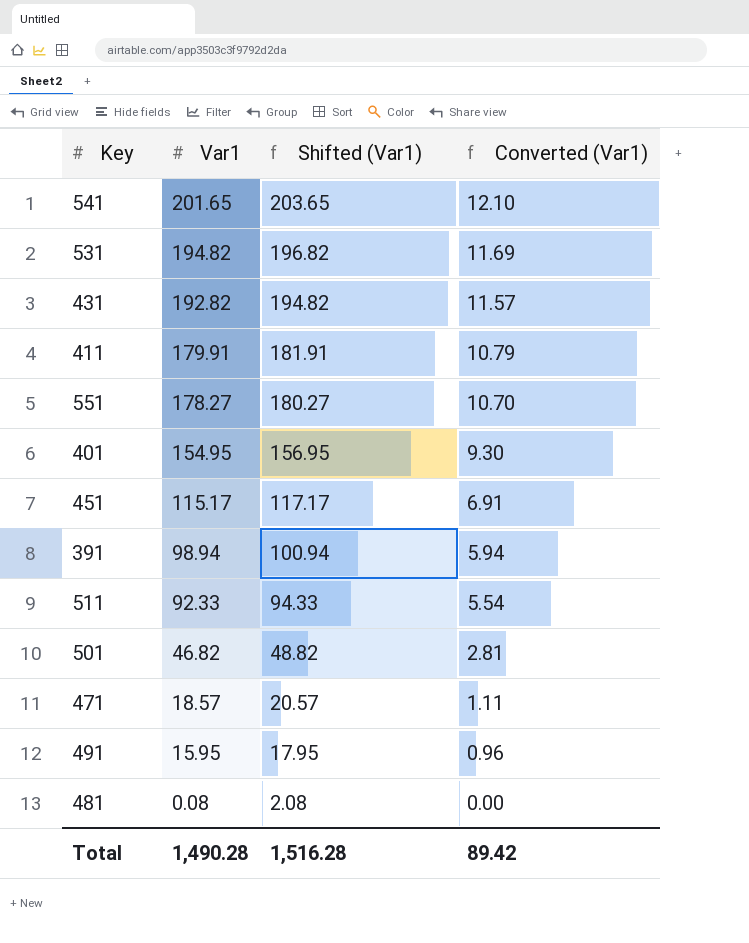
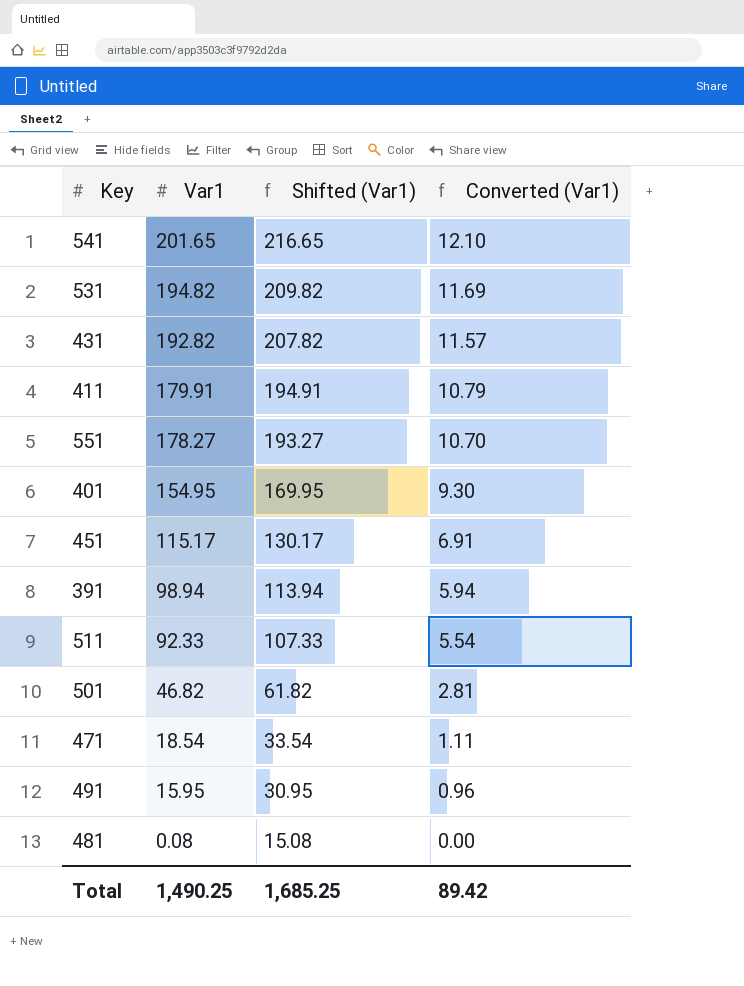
column Shifted (Var1) | formula: [Var1] + 2 -> [Var1] + 15
471 | Var1: 18.57 -> 18.54
Total | Var1: 1,490.28 -> 1,490.25
Total | Shifted (Var1): 1,516.28 -> 1,685.25

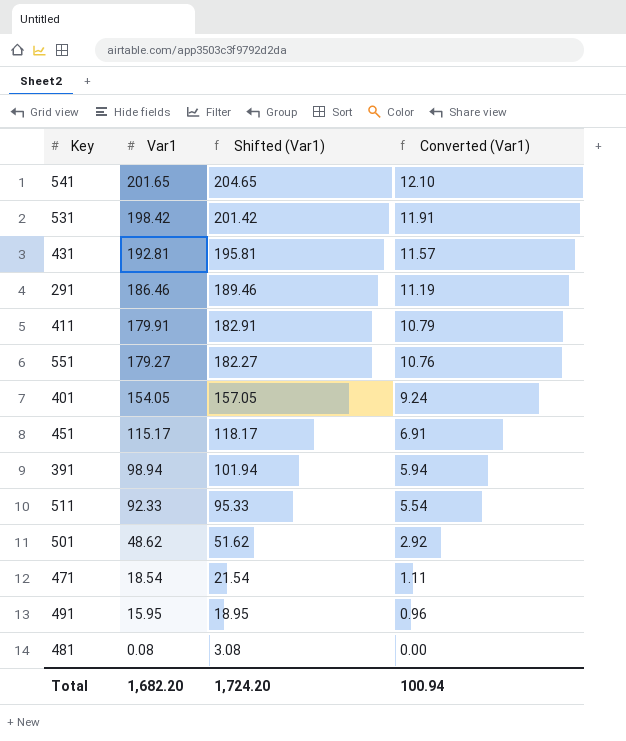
column Shifted (Var1) | formula: [Var1] + 15 -> [Var1] + 3
531 | Var1: 194.82 -> 198.42
531 | Converted (Var1): 11.69 -> 11.91
431 | Var1: 192.82 -> 192.81
row 291: none -> 186.46 | 189.46 | 11.19
551 | Var1: 178.27 -> 179.27
551 | Converted (Var1): 10.70 -> 10.76
401 | Var1: 154.95 -> 154.05
401 | Converted (Var1): 9.30 -> 9.24
501 | Var1: 46.82 -> 48.62
501 | Converted (Var1): 2.81 -> 2.92
Total | Var1: 1,490.25 -> 1,682.20
Total | Shifted (Var1): 1,685.25 -> 1,724.20
Total | Converted (Var1): 89.42 -> 100.94

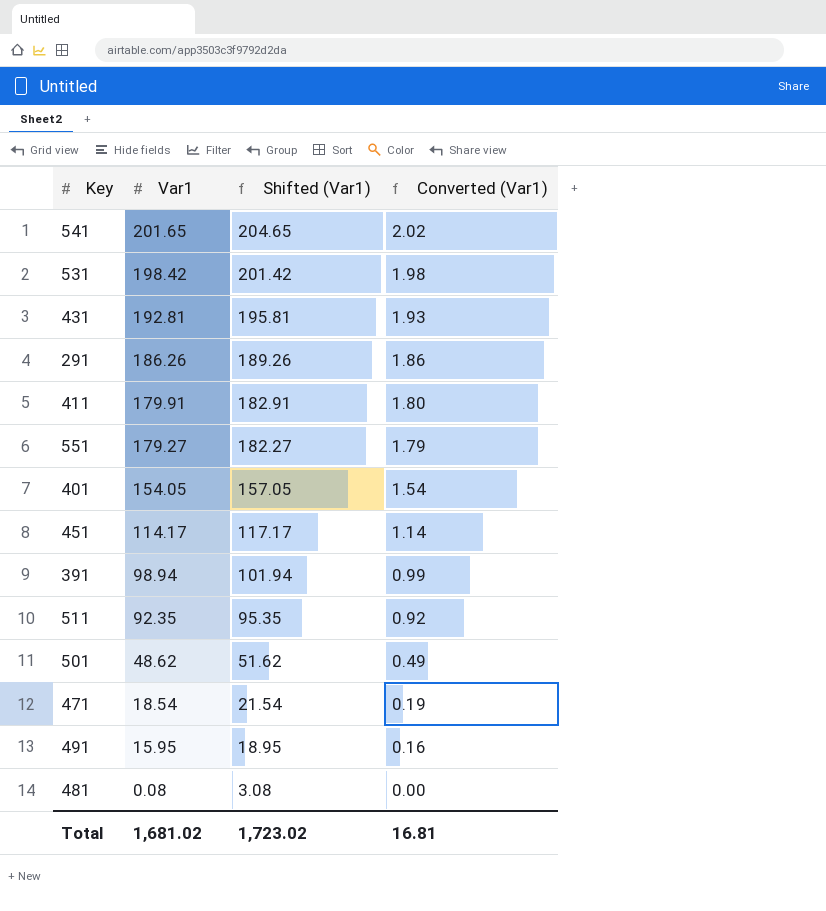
column Converted (Var1) | formula: [Var1] * 0.06 -> [Var1] * 0.01
291 | Var1: 186.46 -> 186.26
291 | Shifted (Var1): 189.46 -> 189.26
451 | Var1: 115.17 -> 114.17
451 | Shifted (Var1): 118.17 -> 117.17
511 | Var1: 92.33 -> 92.35
511 | Shifted (Var1): 95.33 -> 95.35
Total | Var1: 1,682.20 -> 1,681.02
Total | Shifted (Var1): 1,724.20 -> 1,723.02
Total | Converted (Var1): 100.94 -> 16.81

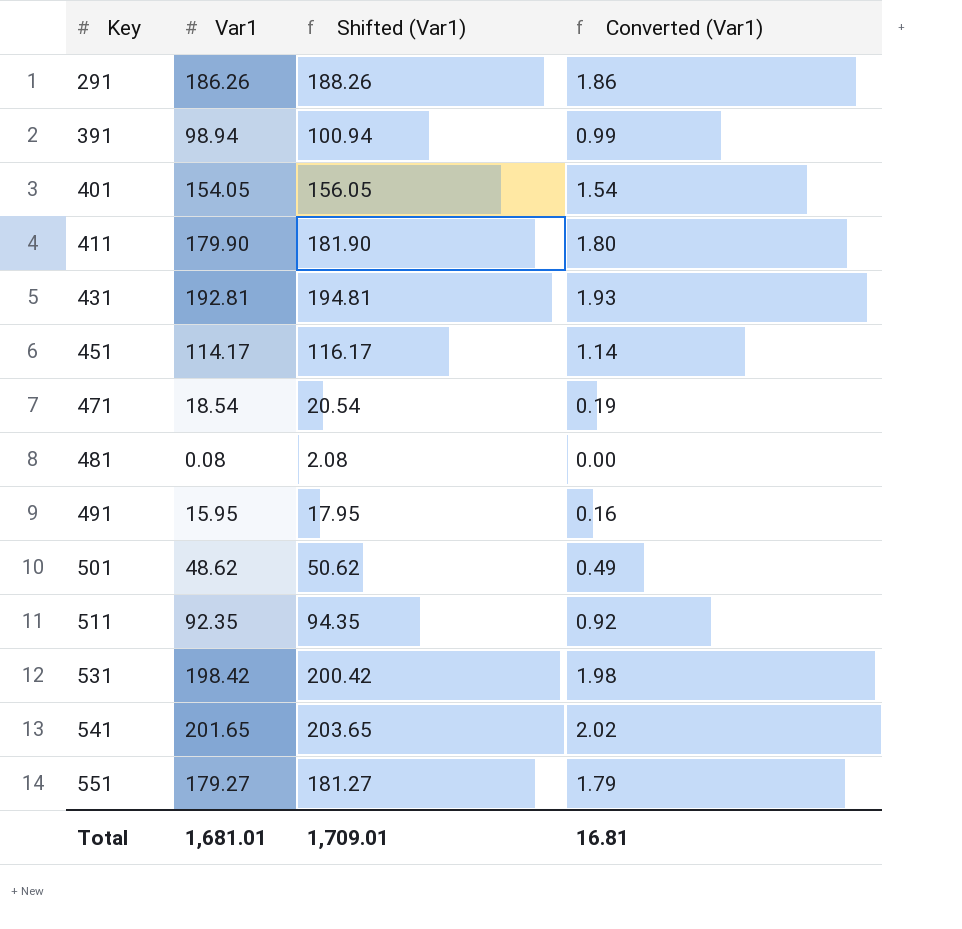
row order: Var1 descending -> Key ascending
column Shifted (Var1) | formula: [Var1] + 3 -> [Var1] + 2
411 | Var1: 179.91 -> 179.90
Total | Var1: 1,681.02 -> 1,681.01
Total | Shifted (Var1): 1,723.02 -> 1,709.01

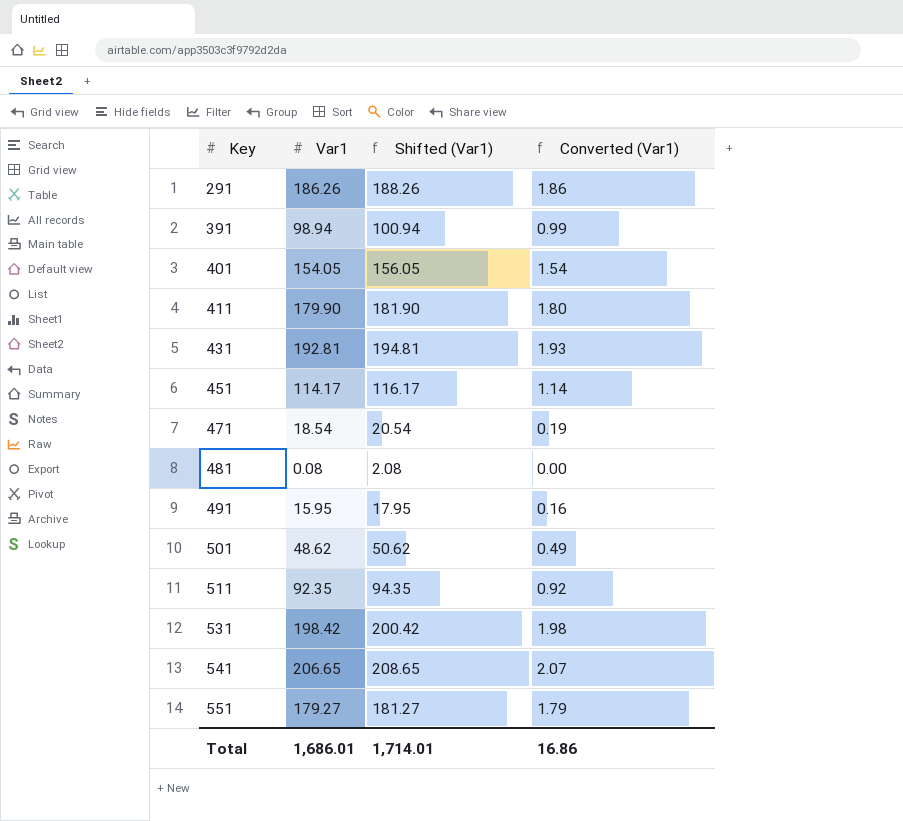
541 | Var1: 201.65 -> 206.65
541 | Shifted (Var1): 203.65 -> 208.65
541 | Converted (Var1): 2.02 -> 2.07
Total | Var1: 1,681.01 -> 1,686.01
Total | Shifted (Var1): 1,709.01 -> 1,714.01
Total | Converted (Var1): 16.81 -> 16.86

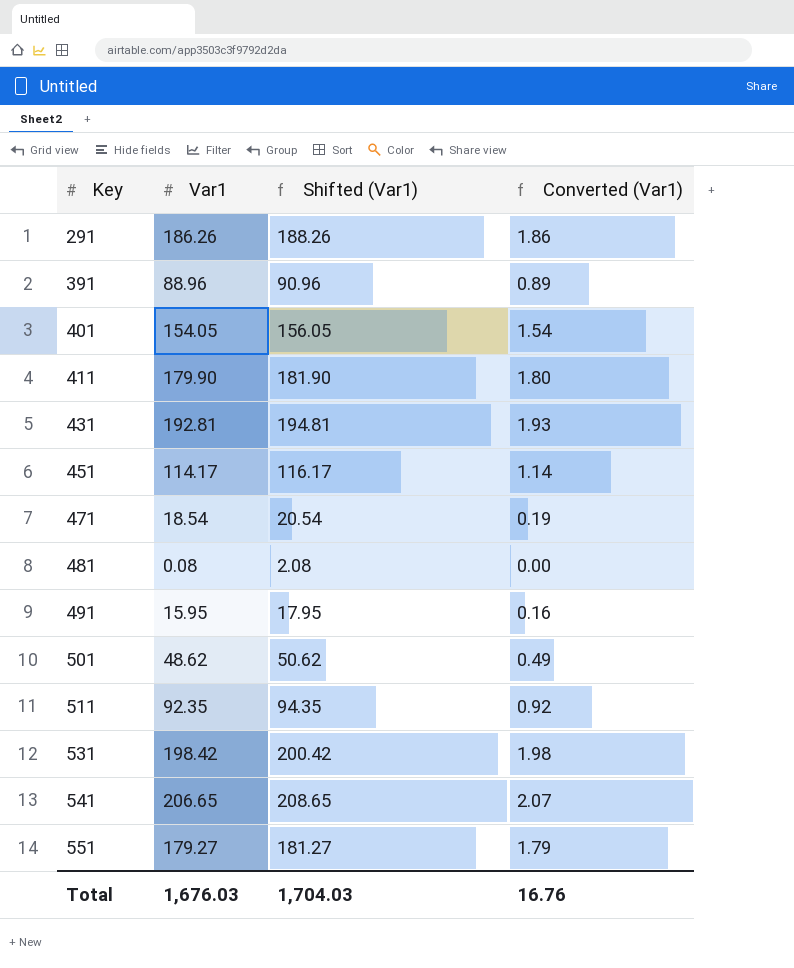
391 | Var1: 98.94 -> 88.96
391 | Shifted (Var1): 100.94 -> 90.96
391 | Converted (Var1): 0.99 -> 0.89
Total | Var1: 1,686.01 -> 1,676.03
Total | Shifted (Var1): 1,714.01 -> 1,704.03
Total | Converted (Var1): 16.86 -> 16.76

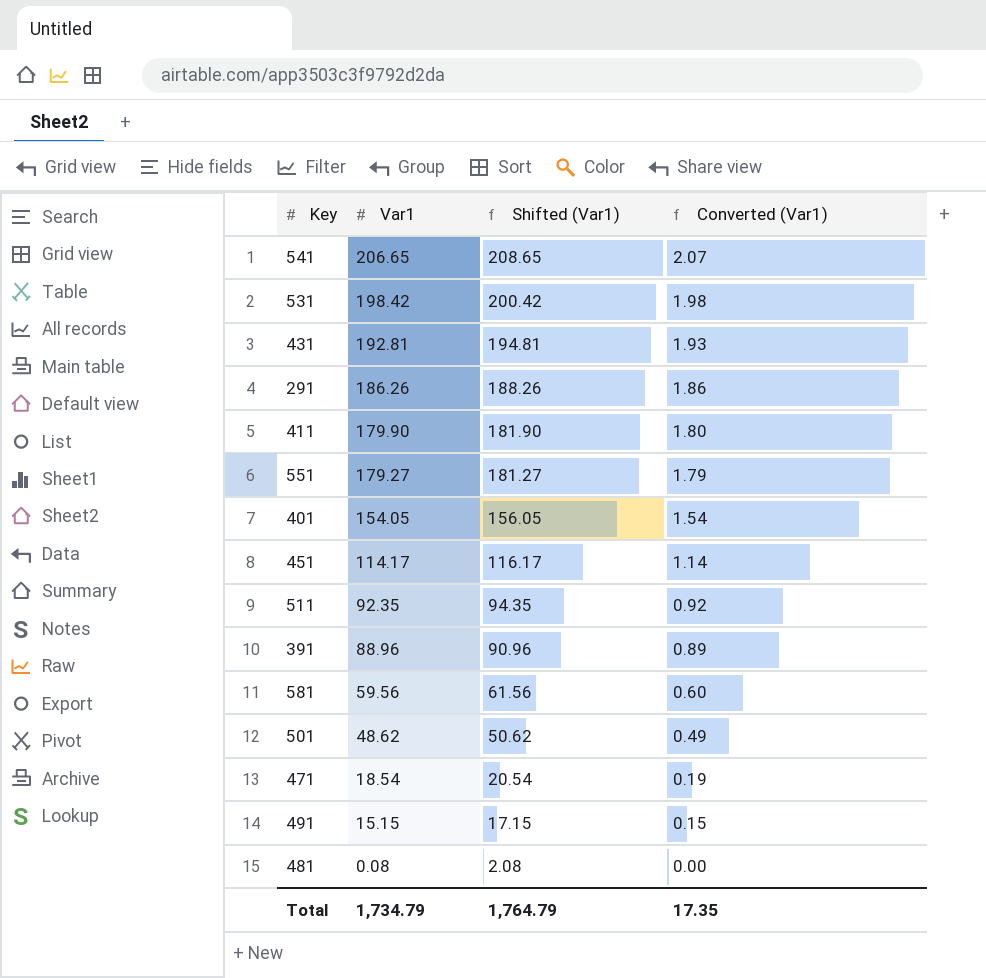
row order: Key ascending -> Var1 descending
row 581: none -> 59.56 | 61.56 | 0.60
491 | Var1: 15.95 -> 15.15
491 | Shifted (Var1): 17.95 -> 17.15
491 | Converted (Var1): 0.16 -> 0.15
Total | Var1: 1,676.03 -> 1,734.79
Total | Shifted (Var1): 1,704.03 -> 1,764.79
Total | Converted (Var1): 16.76 -> 17.35

